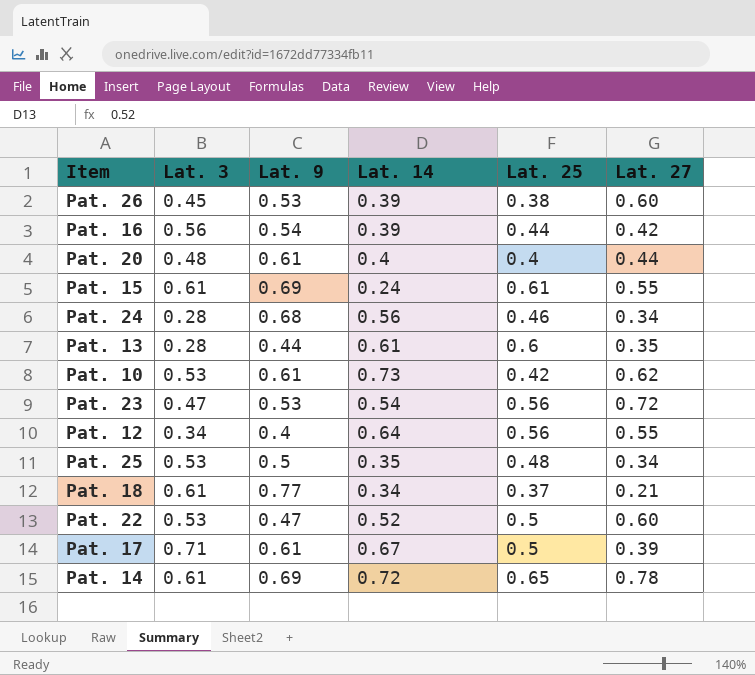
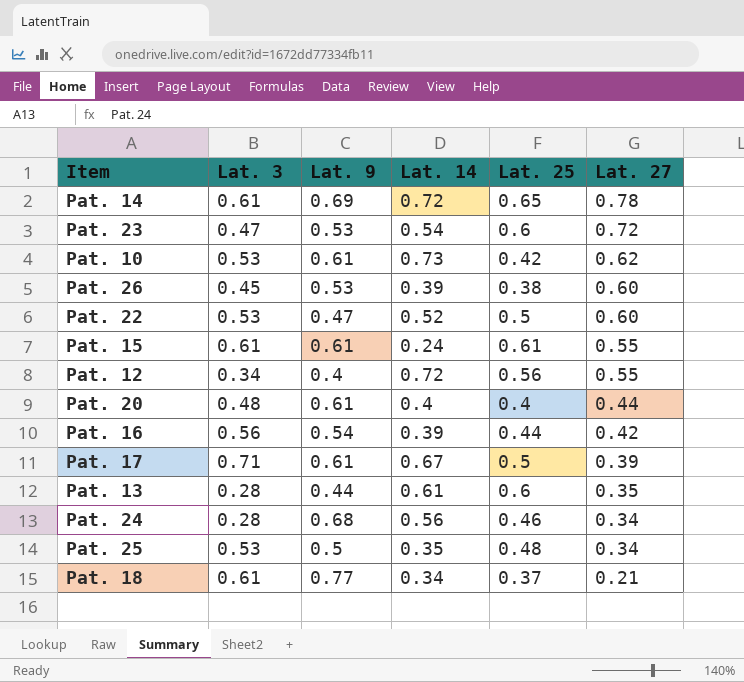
row order: none -> Lat. 27 descending
Pat. 23 | Lat. 25: 0.56 -> 0.6
Pat. 15 | Lat. 9: 0.69 -> 0.61
Pat. 12 | Lat. 14: 0.64 -> 0.72

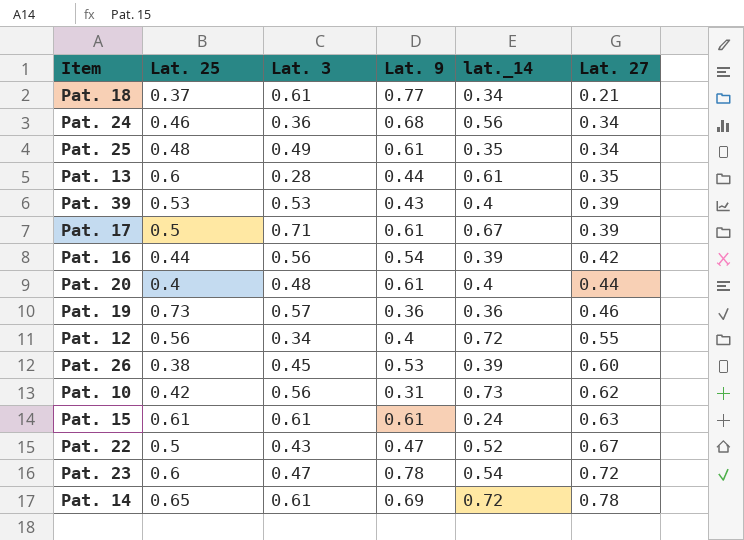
row order: Lat. 27 descending -> Lat. 27 ascending
column Lat. 25 | position: 5 -> 2
column name: Lat. 14 -> lat._14
Pat. 24 | Lat. 3: 0.28 -> 0.36
Pat. 25 | Lat. 3: 0.53 -> 0.49
Pat. 25 | Lat. 9: 0.5 -> 0.61
row Pat. 39: none -> 0.53 | 0.53 | 0.43 | 0.4 | 0.39
row Pat. 19: none -> 0.73 | 0.57 | 0.36 | 0.36 | 0.46
Pat. 10 | Lat. 3: 0.53 -> 0.56
Pat. 10 | Lat. 9: 0.61 -> 0.31
Pat. 15 | Lat. 27: 0.55 -> 0.63
Pat. 22 | Lat. 3: 0.53 -> 0.43
Pat. 22 | Lat. 27: 0.60 -> 0.67
Pat. 23 | Lat. 9: 0.53 -> 0.78

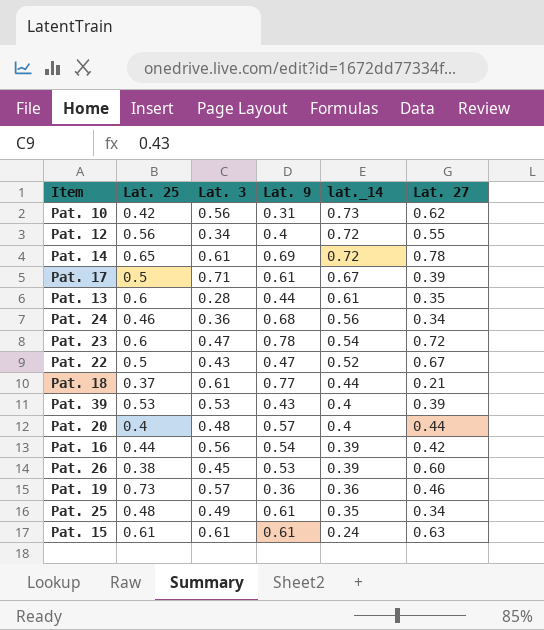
row order: Lat. 27 ascending -> lat._14 descending
Pat. 18 | lat._14: 0.34 -> 0.44
Pat. 20 | Lat. 9: 0.61 -> 0.57

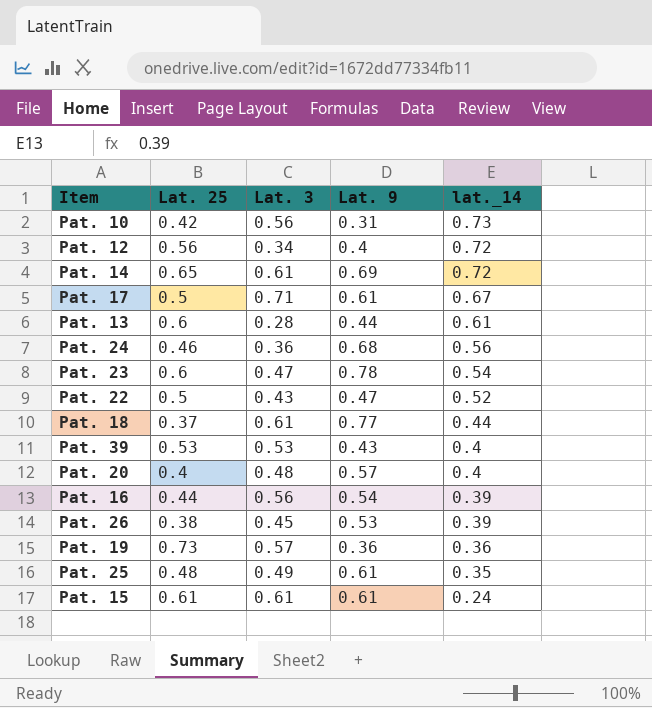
column Lat. 27 | position: 6 -> none

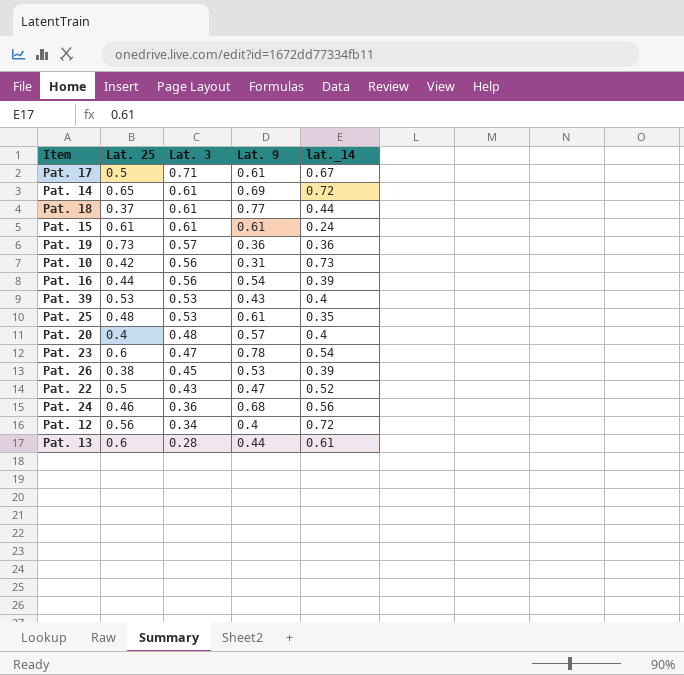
row order: lat._14 descending -> Lat. 3 descending
Pat. 25 | Lat. 3: 0.49 -> 0.53

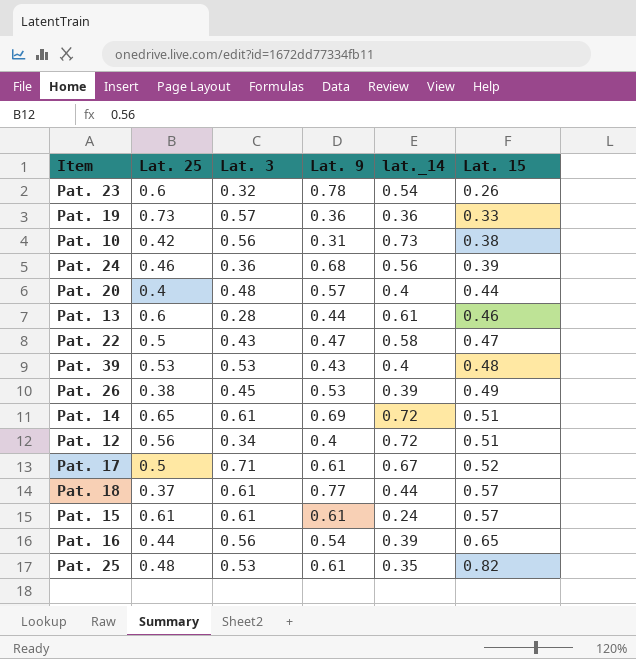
row order: Lat. 3 descending -> Lat. 15 ascending
column Lat. 15 | position: none -> 6
Pat. 23 | Lat. 3: 0.47 -> 0.32
Pat. 22 | lat._14: 0.52 -> 0.58

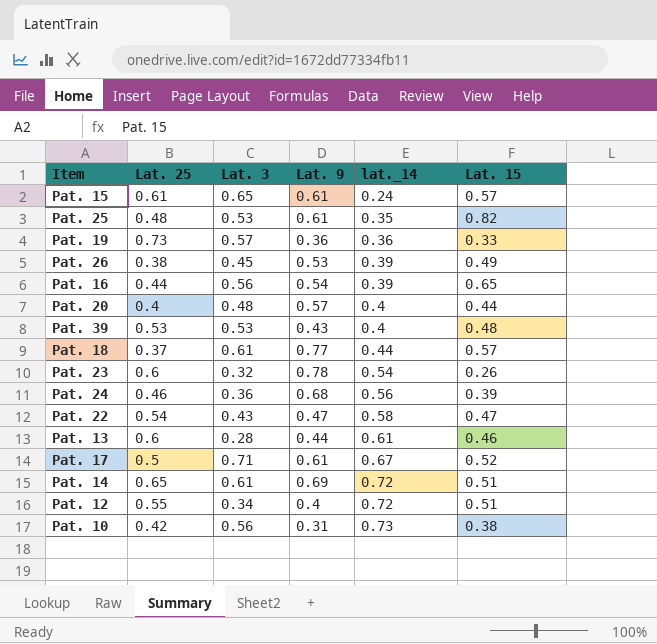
row order: Lat. 15 ascending -> lat._14 ascending
Pat. 15 | Lat. 3: 0.61 -> 0.65
Pat. 22 | Lat. 25: 0.5 -> 0.54
Pat. 12 | Lat. 25: 0.56 -> 0.55

